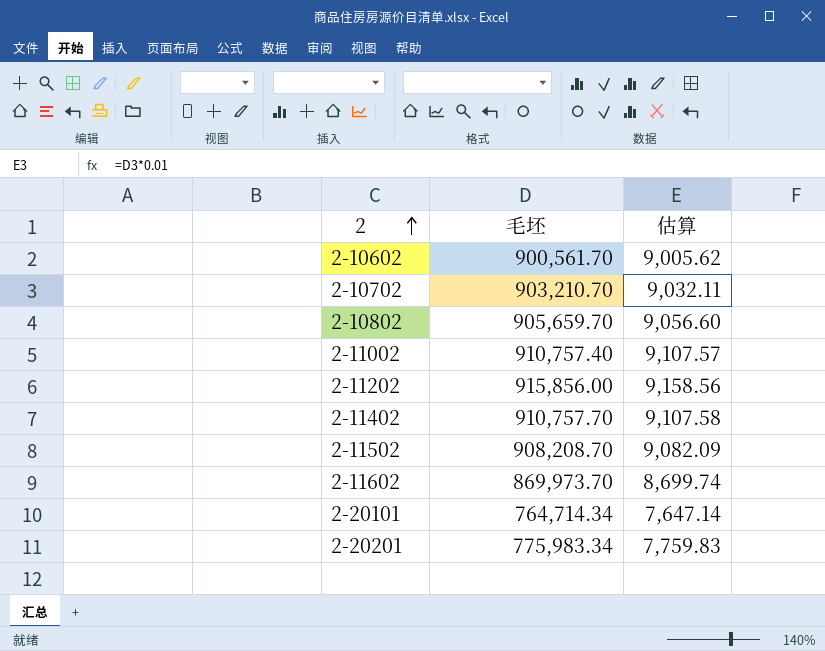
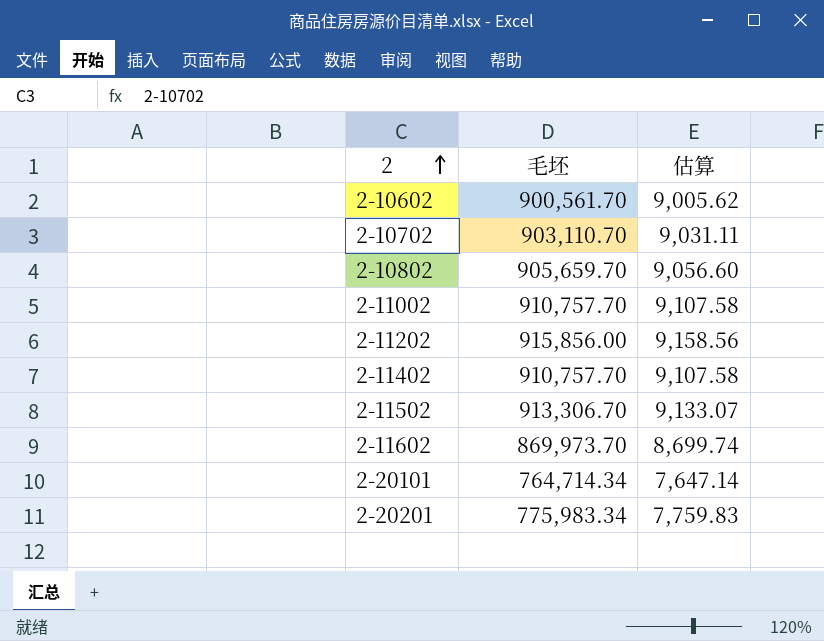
2-10702 | 毛坯: 903,210.70 -> 903,110.70
2-10702 | 估算: 9,032.11 -> 9,031.11
2-11002 | 毛坯: 910,757.40 -> 910,757.70
2-11002 | 估算: 9,107.57 -> 9,107.58
2-11502 | 毛坯: 908,208.70 -> 913,306.70
2-11502 | 估算: 9,082.09 -> 9,133.07

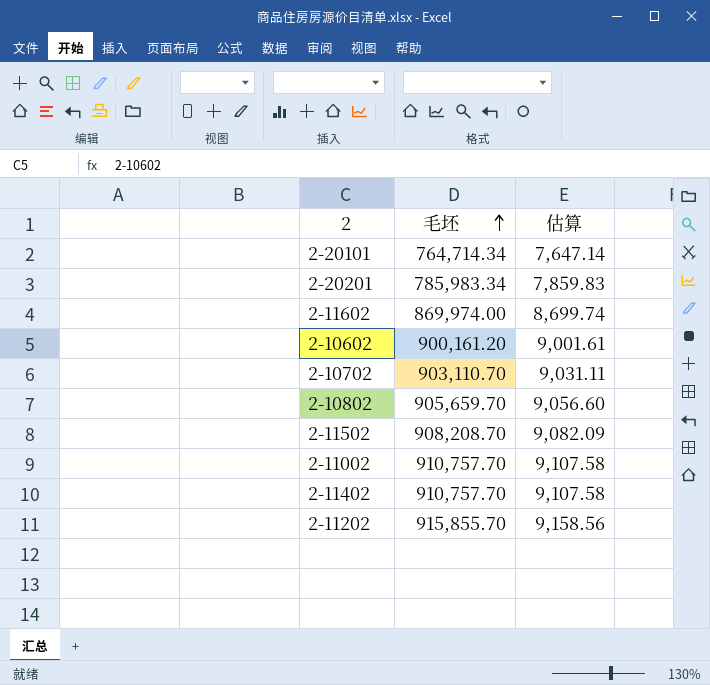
row order: 2 ascending -> 毛坯 ascending
2-20201 | 毛坯: 775,983.34 -> 785,983.34
2-20201 | 估算: 7,759.83 -> 7,859.83
2-11602 | 毛坯: 869,973.70 -> 869,974.00
2-10602 | 毛坯: 900,561.70 -> 900,161.20
2-10602 | 估算: 9,005.62 -> 9,001.61
2-11502 | 毛坯: 913,306.70 -> 908,208.70
2-11502 | 估算: 9,133.07 -> 9,082.09
2-11202 | 毛坯: 915,856.00 -> 915,855.70

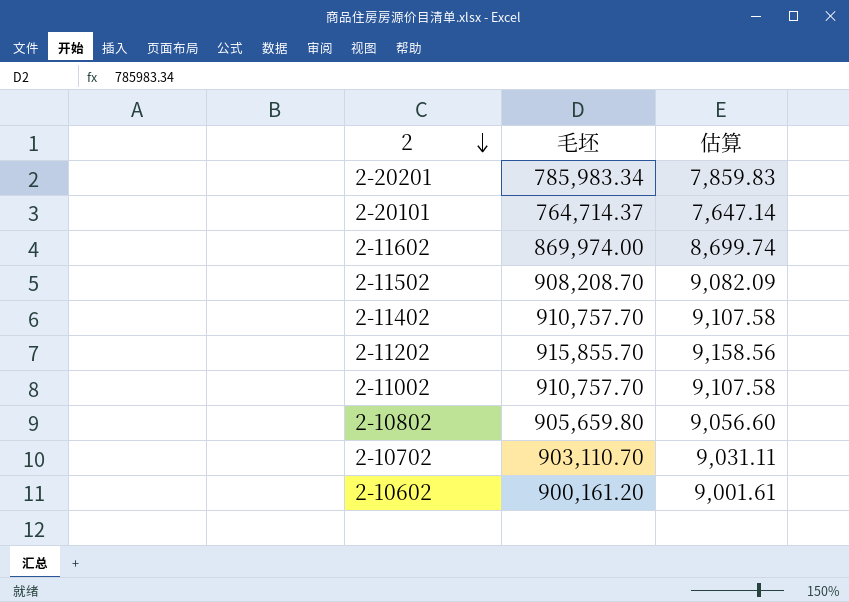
row order: 毛坯 ascending -> 2 descending
2-20101 | 毛坯: 764,714.34 -> 764,714.37
2-10802 | 毛坯: 905,659.70 -> 905,659.80

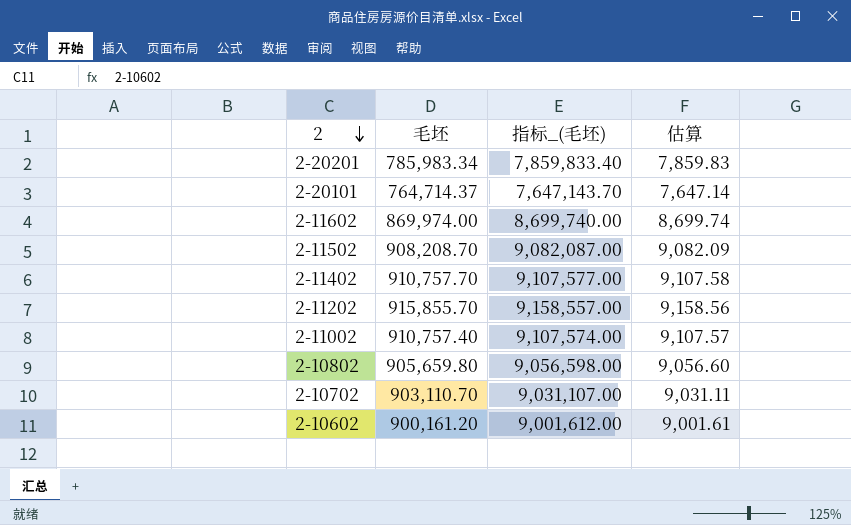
column 指标_(毛坯) | formula: none -> [毛坯] * 10
2-11002 | 毛坯: 910,757.70 -> 910,757.40
2-11002 | 估算: 9,107.58 -> 9,107.57

